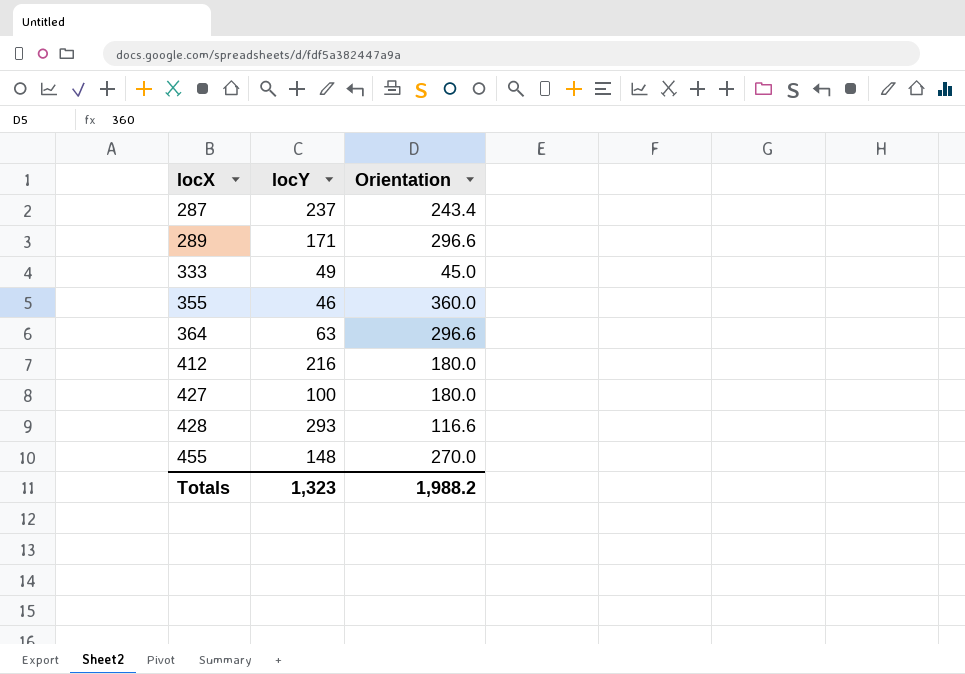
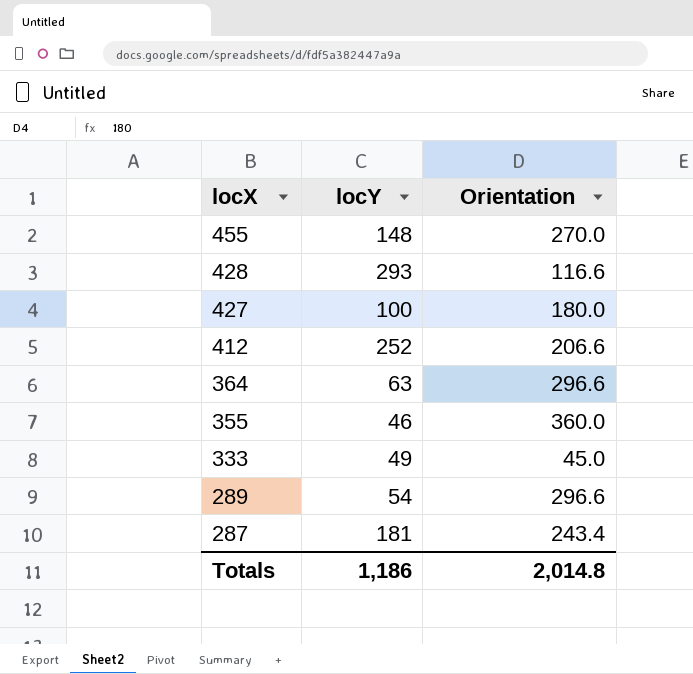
row order: locX ascending -> locX descending
412 | locY: 216 -> 252
412 | Orientation: 180.0 -> 206.6
289 | locY: 171 -> 54
287 | locY: 237 -> 181
Totals | locY: 1,323 -> 1,186
Totals | Orientation: 1,988.2 -> 2,014.8

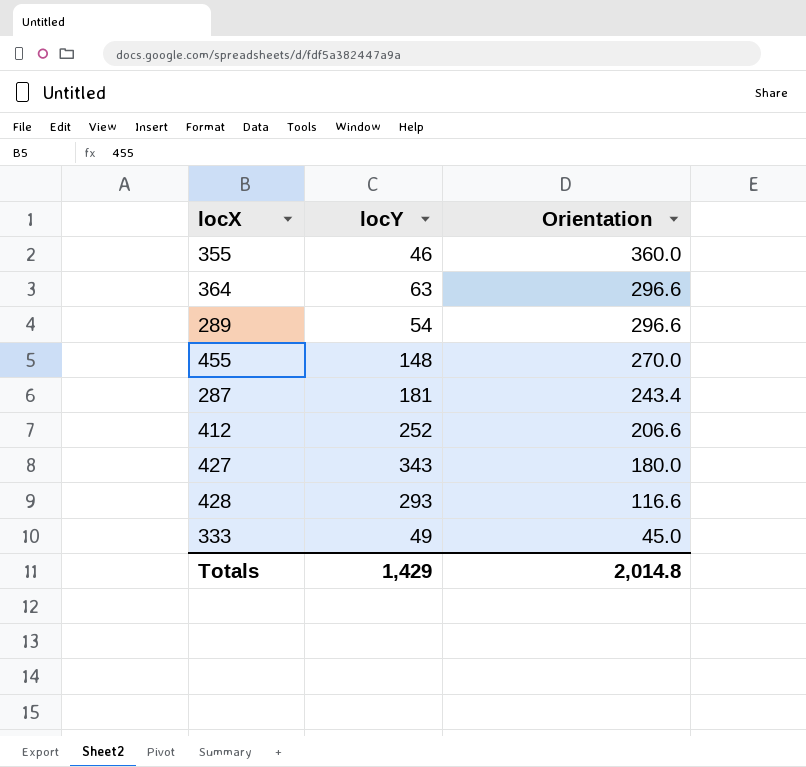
row order: locX descending -> Orientation descending
427 | locY: 100 -> 343
Totals | locY: 1,186 -> 1,429

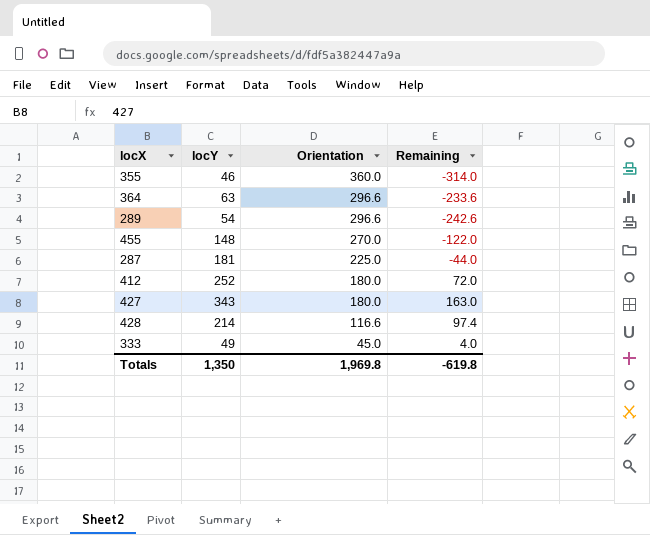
column Remaining | formula: none -> [locY] - [Orientation]
287 | Orientation: 243.4 -> 225.0
412 | Orientation: 206.6 -> 180.0
428 | locY: 293 -> 214
Totals | locY: 1,429 -> 1,350
Totals | Orientation: 2,014.8 -> 1,969.8

